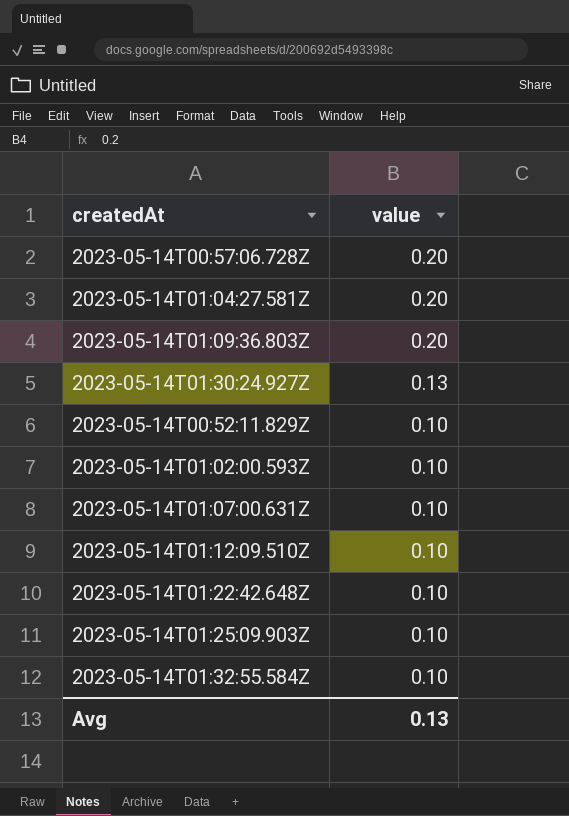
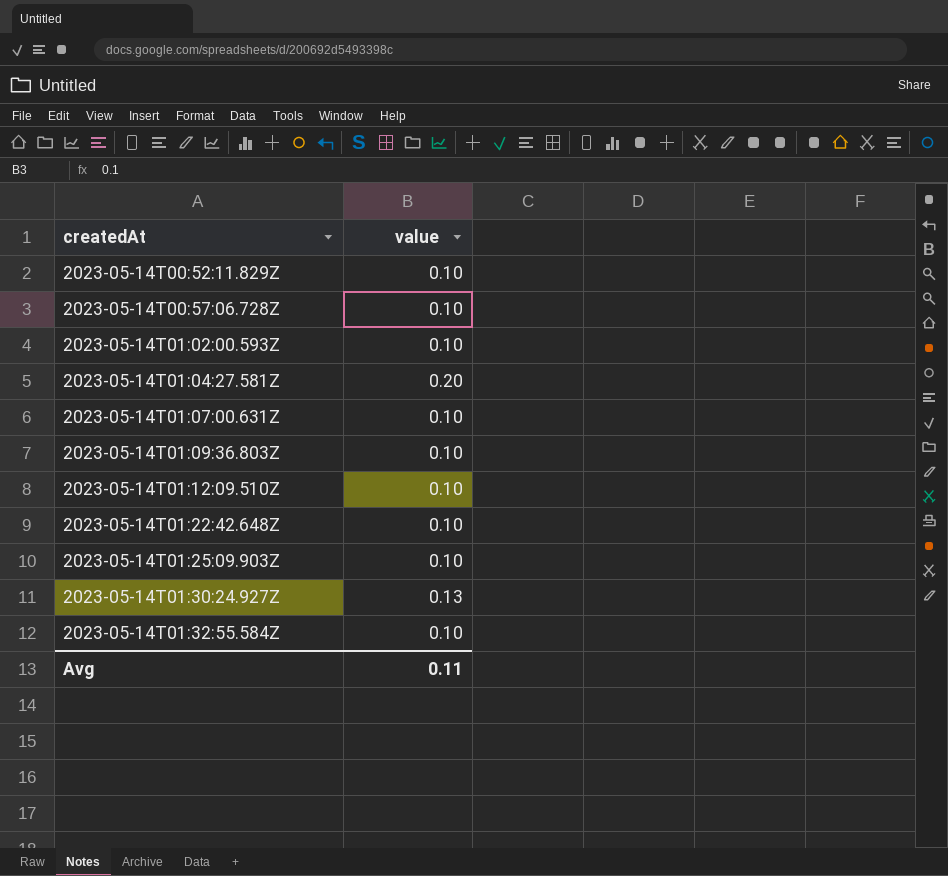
row order: value descending -> createdAt ascending
2023-05-14T00:57:06.728Z | value: 0.20 -> 0.10
2023-05-14T01:09:36.803Z | value: 0.20 -> 0.10
Avg | value: 0.13 -> 0.11

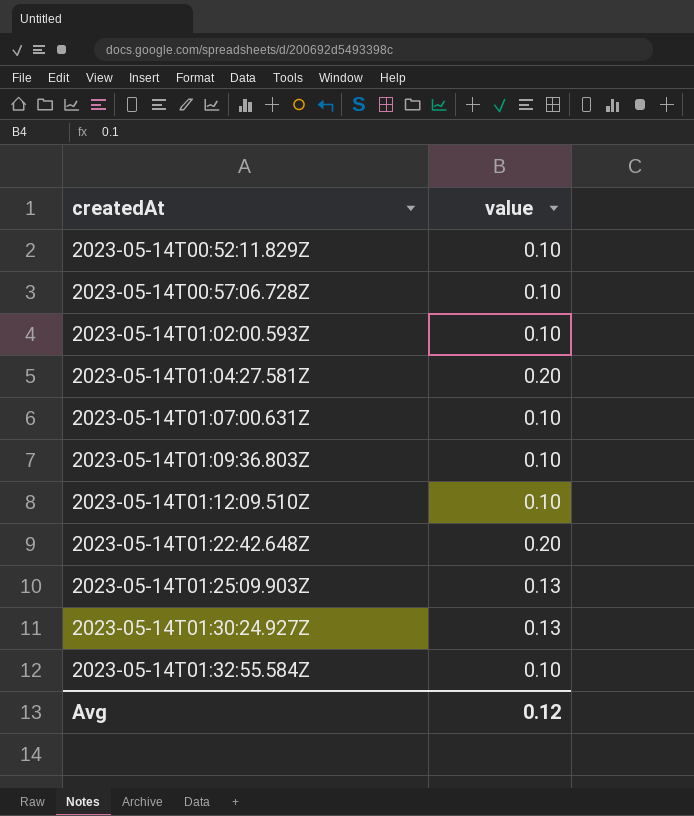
2023-05-14T01:22:42.648Z | value: 0.10 -> 0.20
2023-05-14T01:25:09.903Z | value: 0.10 -> 0.13
Avg | value: 0.11 -> 0.12

